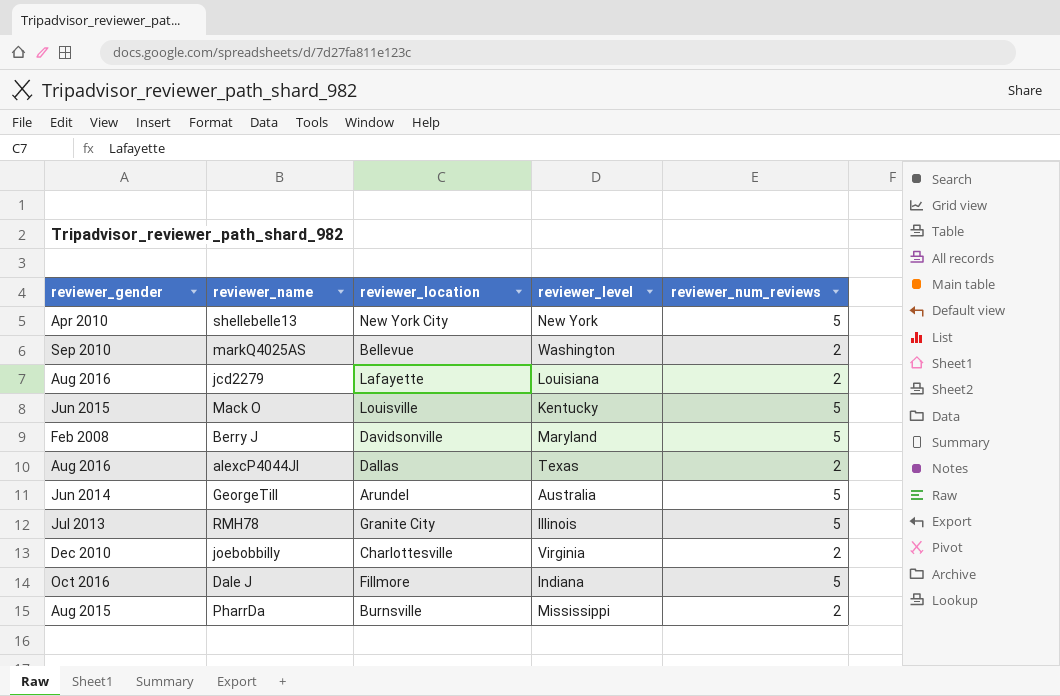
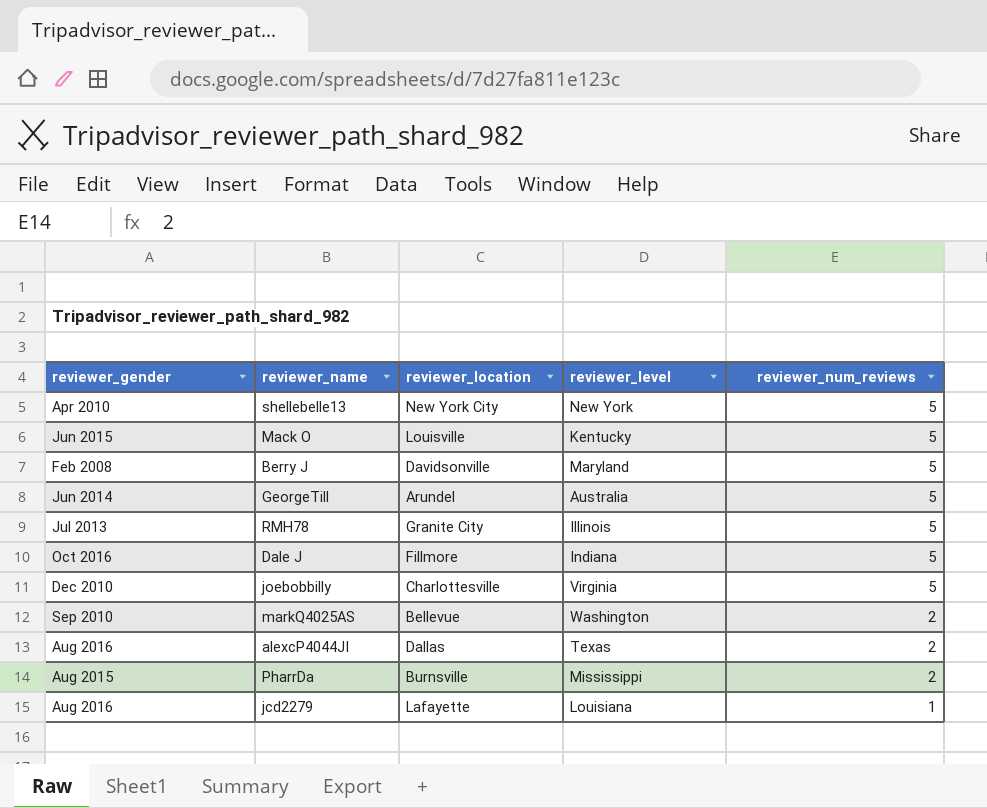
row order: none -> reviewer_num_reviews descending
joebobbilly | reviewer_num_reviews: 2 -> 5
jcd2279 | reviewer_num_reviews: 2 -> 1

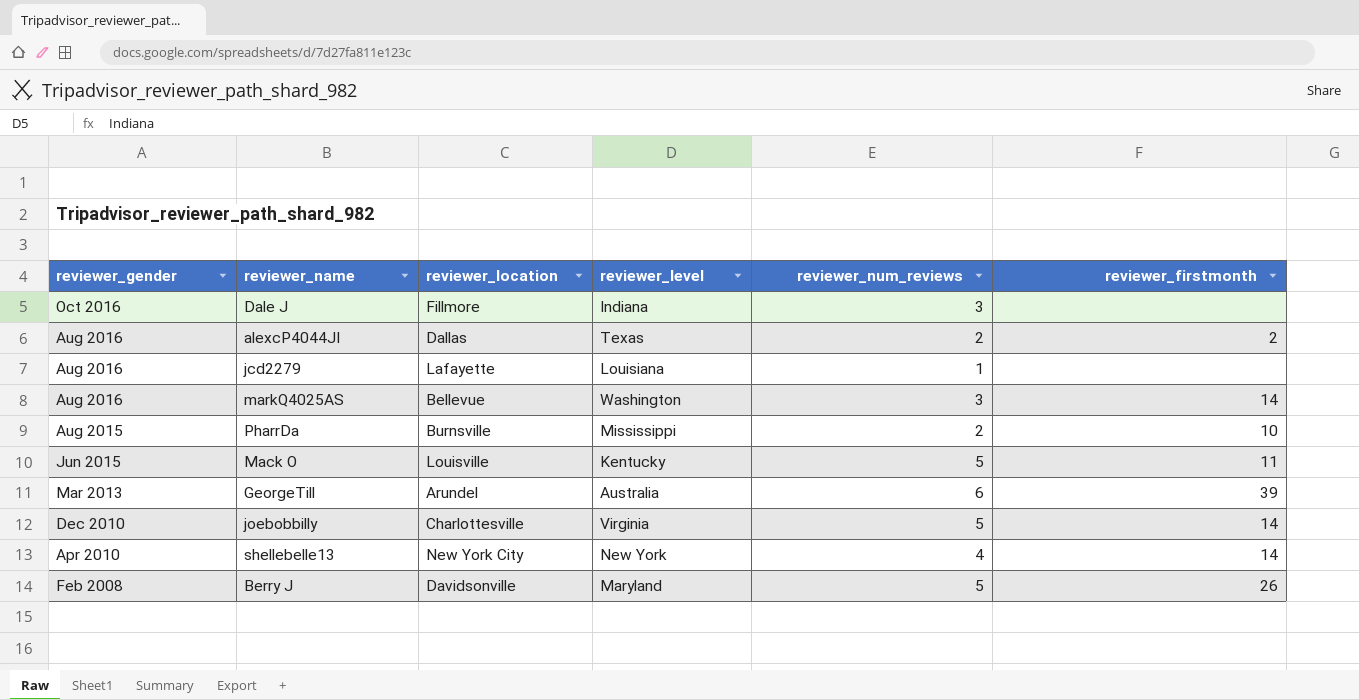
row order: reviewer_num_reviews descending -> reviewer_gender descending
column reviewer_firstmonth | position: none -> 6
row RMH78: Jul 2013 | Granite City | Illinois | 5 -> none
Dale J | reviewer_num_reviews: 5 -> 3
markQ4025AS | reviewer_gender: Sep 2010 -> Aug 2016
markQ4025AS | reviewer_num_reviews: 2 -> 3
GeorgeTill | reviewer_gender: Jun 2014 -> Mar 2013
GeorgeTill | reviewer_num_reviews: 5 -> 6
shellebelle13 | reviewer_num_reviews: 5 -> 4

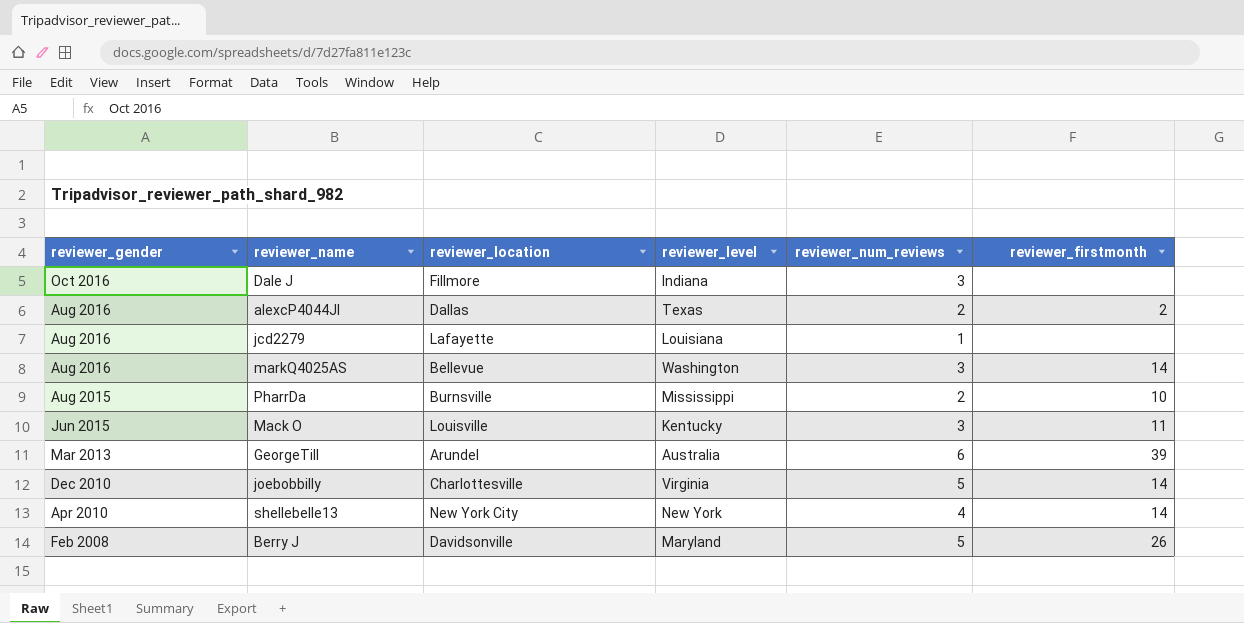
Mack O | reviewer_num_reviews: 5 -> 3

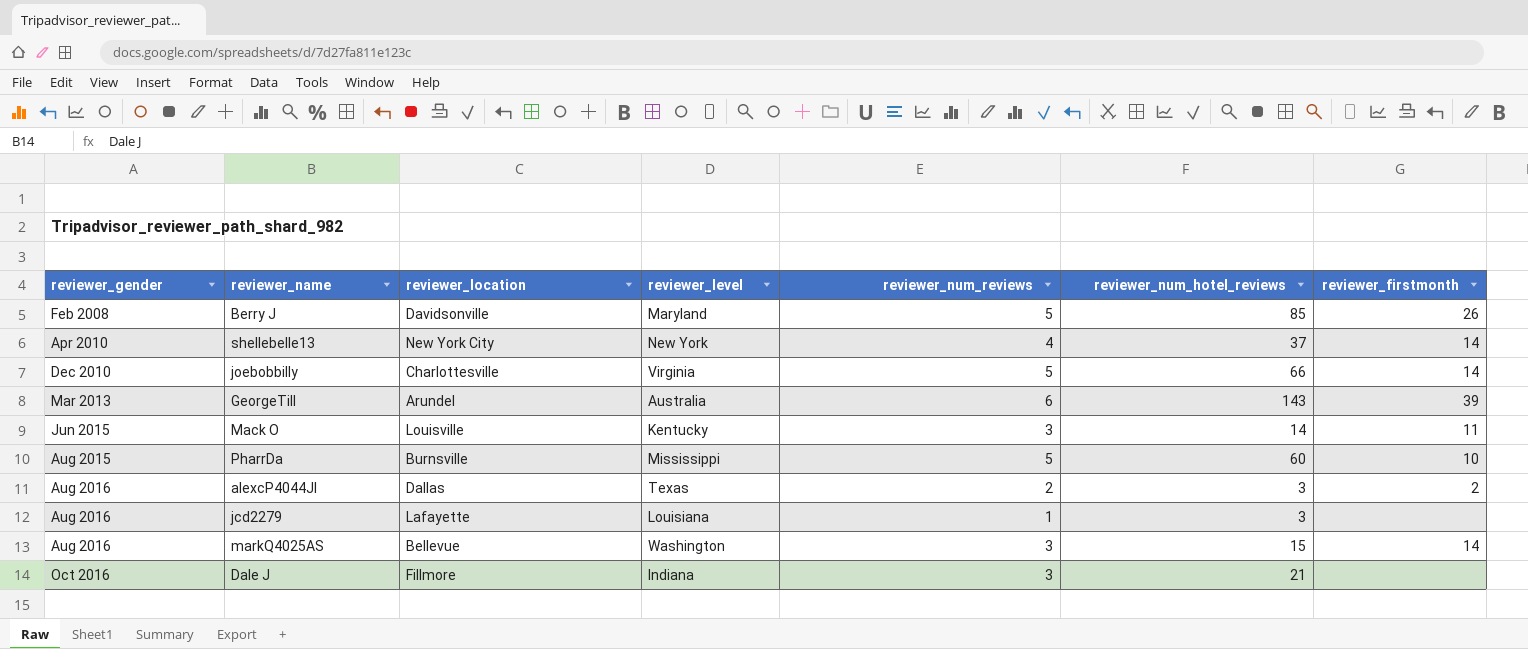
row order: reviewer_gender descending -> reviewer_gender ascending
column reviewer_num_hotel_reviews | position: none -> 6
PharrDa | reviewer_num_reviews: 2 -> 5

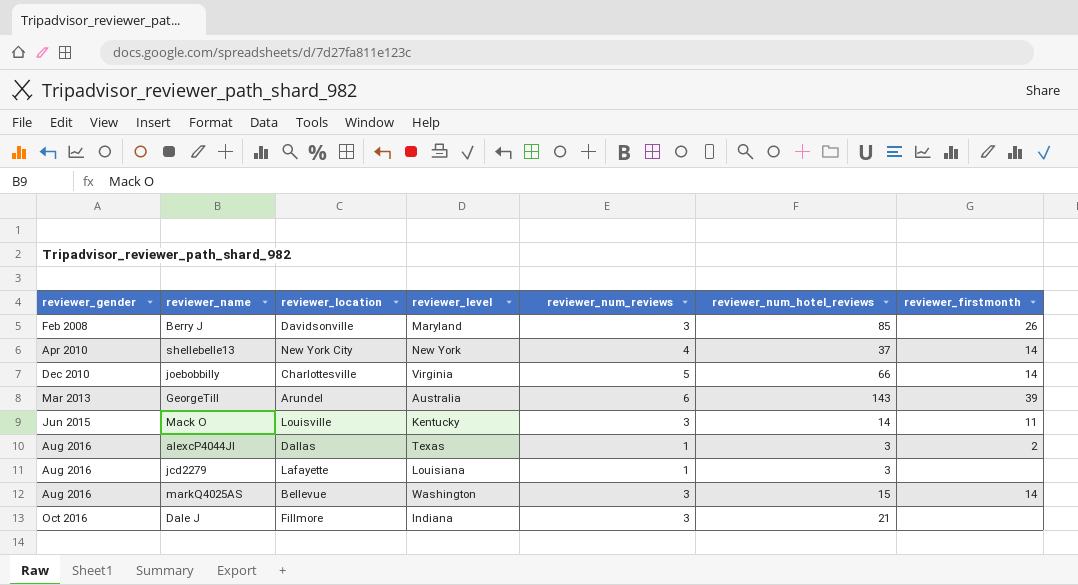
row PharrDa: Aug 2015 | Burnsville | Mississippi | 5 | 60 | 10 -> none
Berry J | reviewer_num_reviews: 5 -> 3
alexcP4044JI | reviewer_num_reviews: 2 -> 1

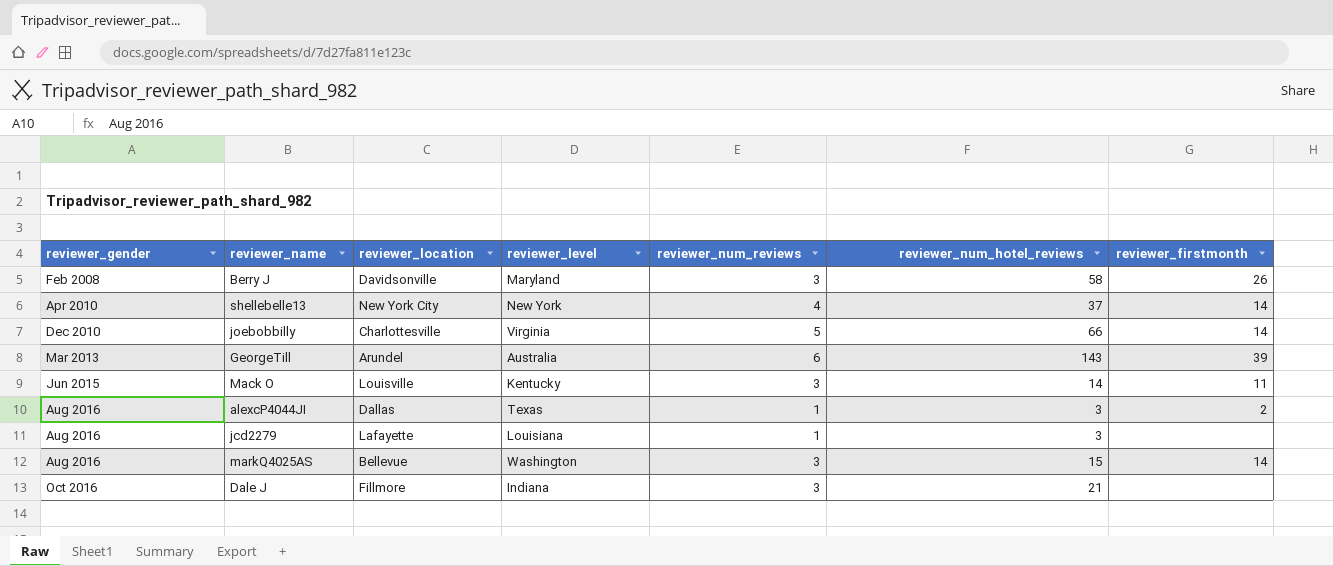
Berry J | reviewer_num_hotel_reviews: 85 -> 58

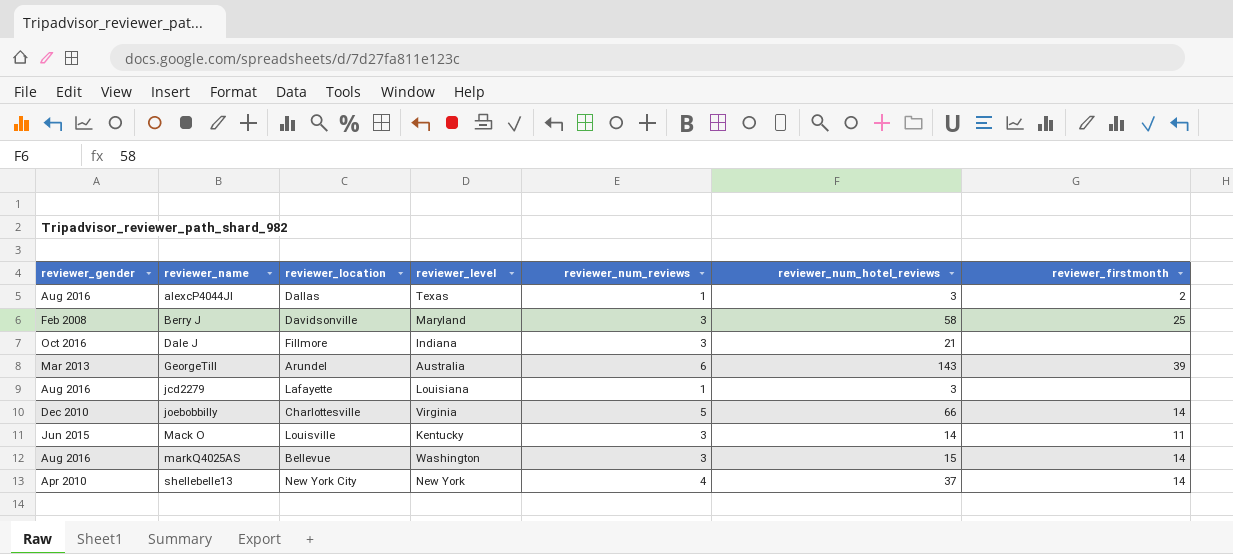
row order: reviewer_gender ascending -> reviewer_name ascending
Berry J | reviewer_firstmonth: 26 -> 25

